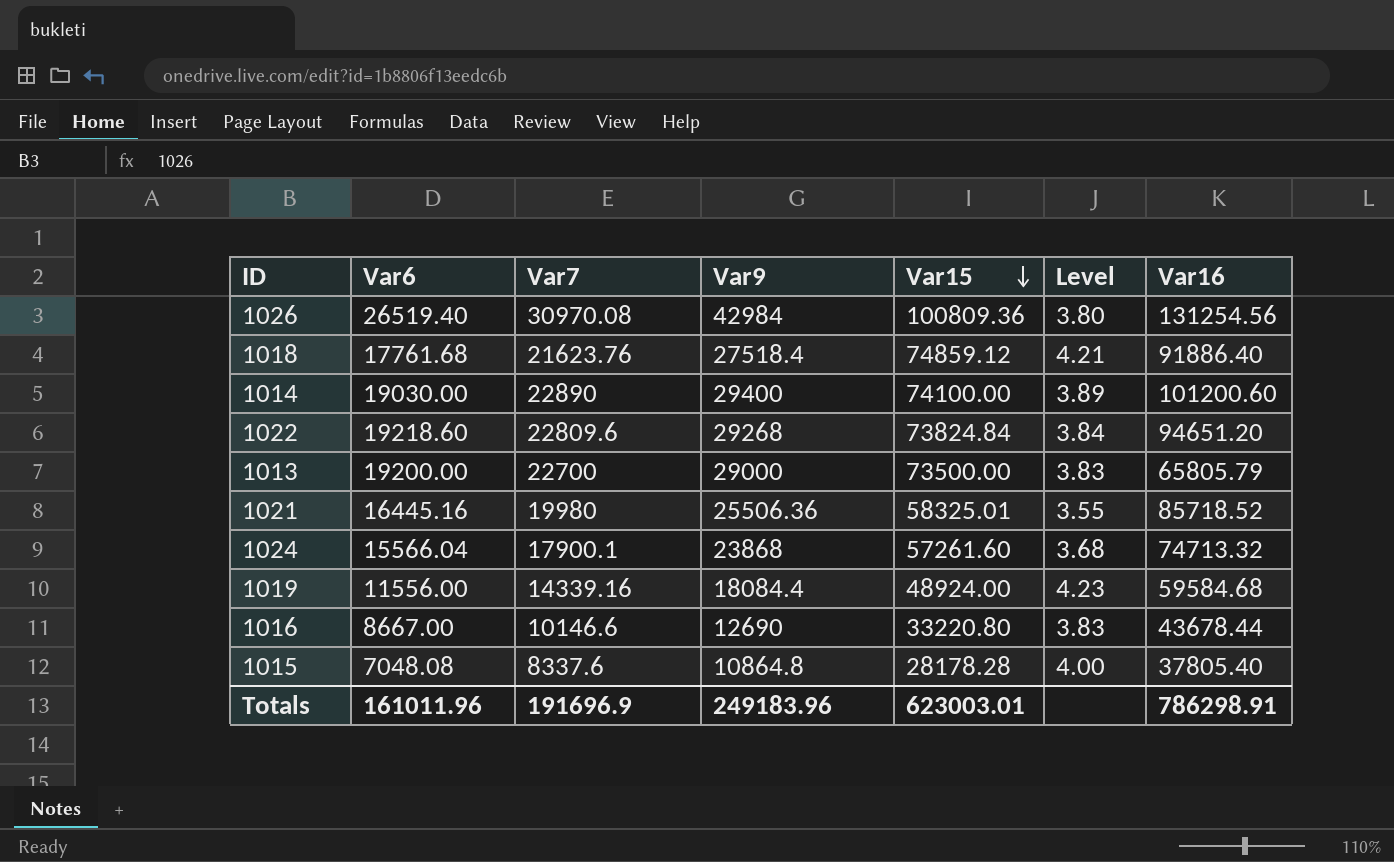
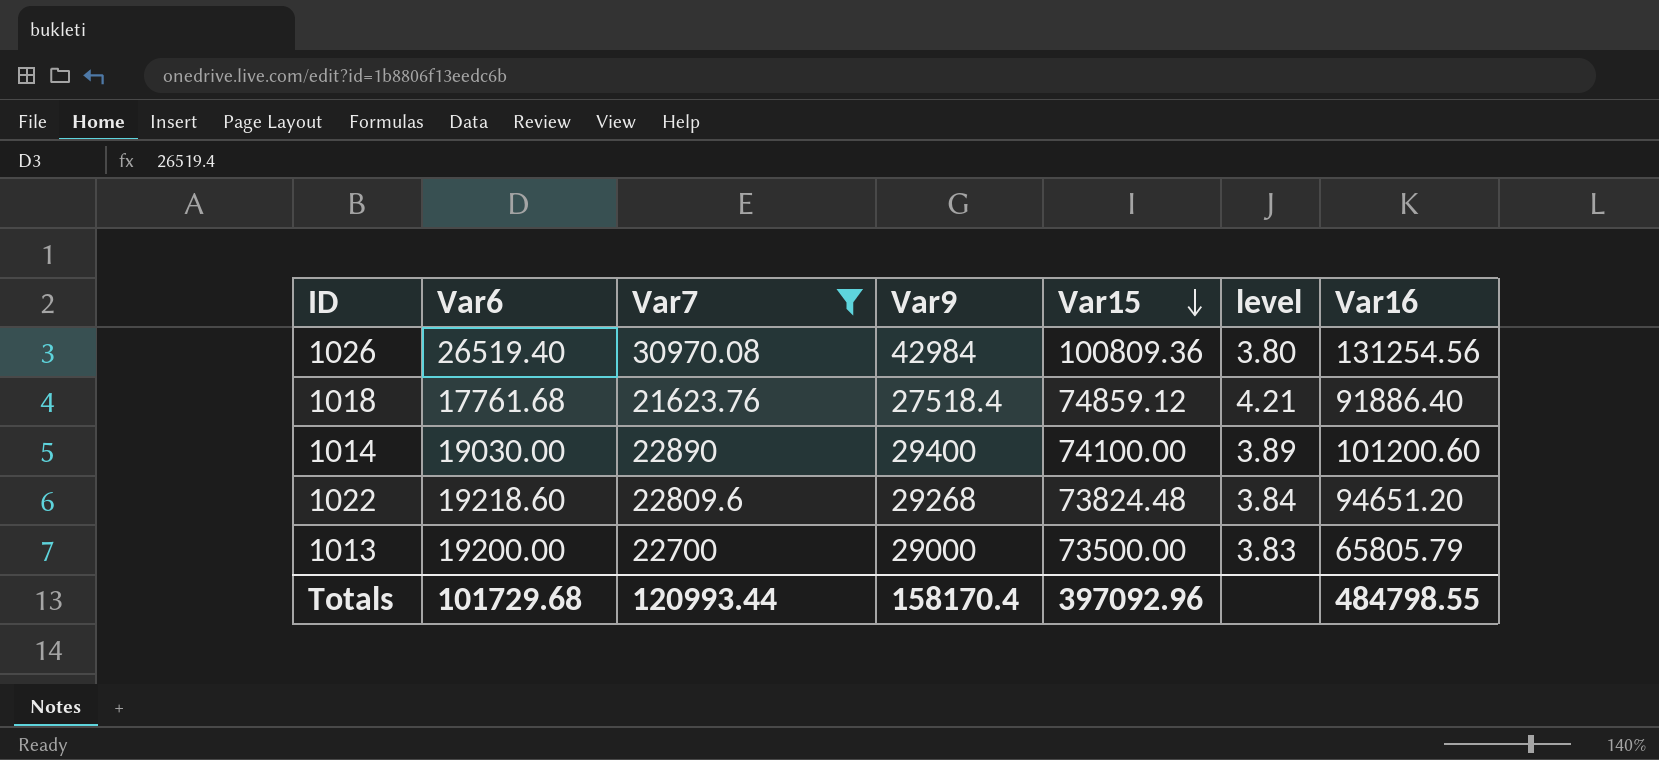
filter: none -> Var7 >= 21623.76
column name: Level -> level
1022 | Var15: 73824.84 -> 73824.48
Totals | Var6: 161011.96 -> 101729.68
Totals | Var7: 191696.9 -> 120993.44
Totals | Var9: 249183.96 -> 158170.4
Totals | Var15: 623003.01 -> 397092.96
Totals | Var16: 786298.91 -> 484798.55

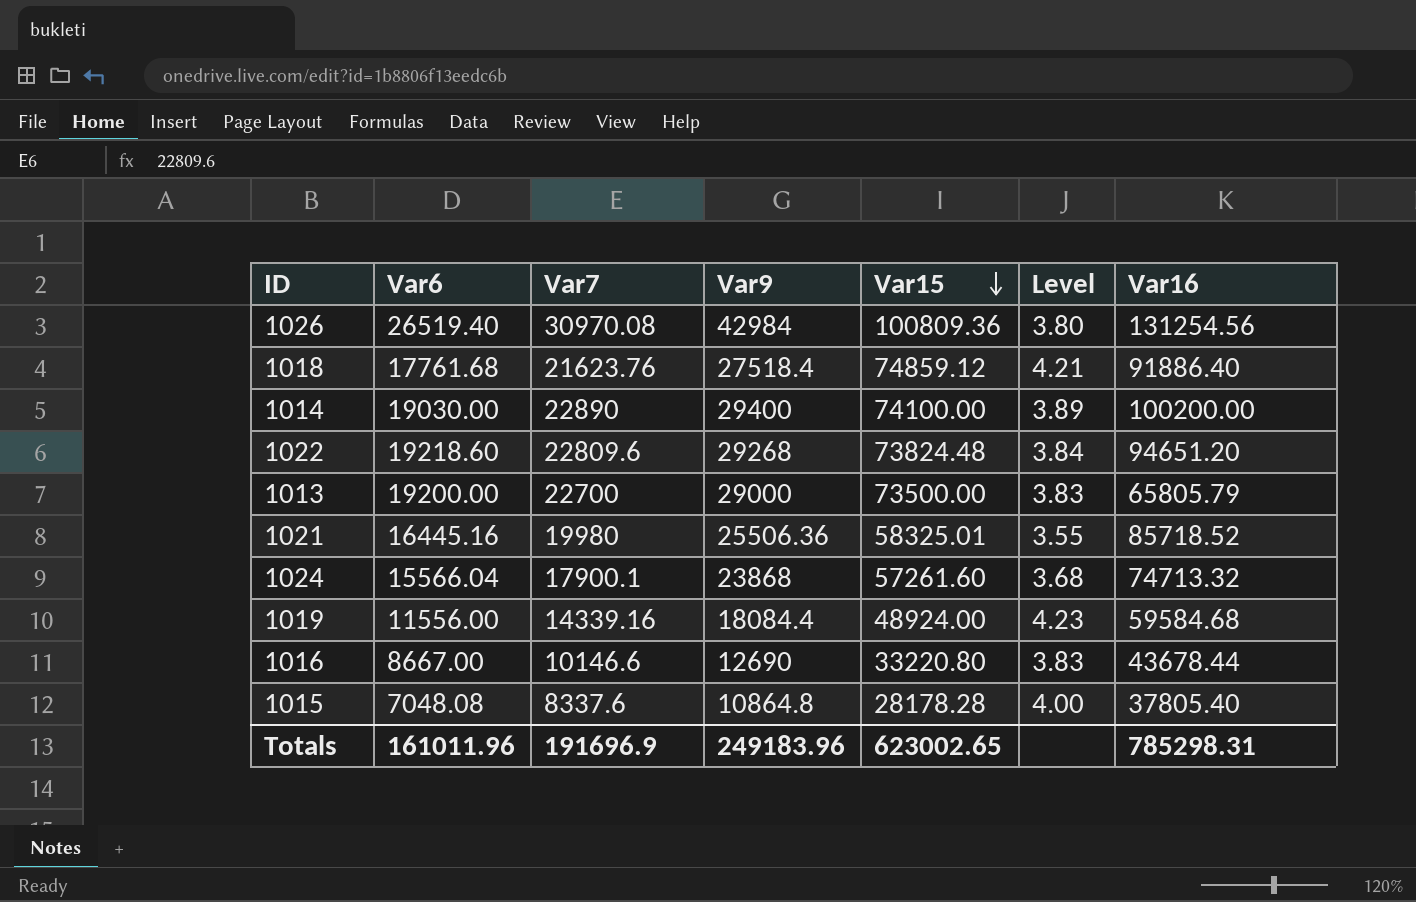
filter: Var7 >= 21623.76 -> none
column name: level -> Level
1014 | Var16: 101200.60 -> 100200.00
Totals | Var6: 101729.68 -> 161011.96
Totals | Var7: 120993.44 -> 191696.9
Totals | Var9: 158170.4 -> 249183.96
Totals | Var15: 397092.96 -> 623002.65
Totals | Var16: 484798.55 -> 785298.31

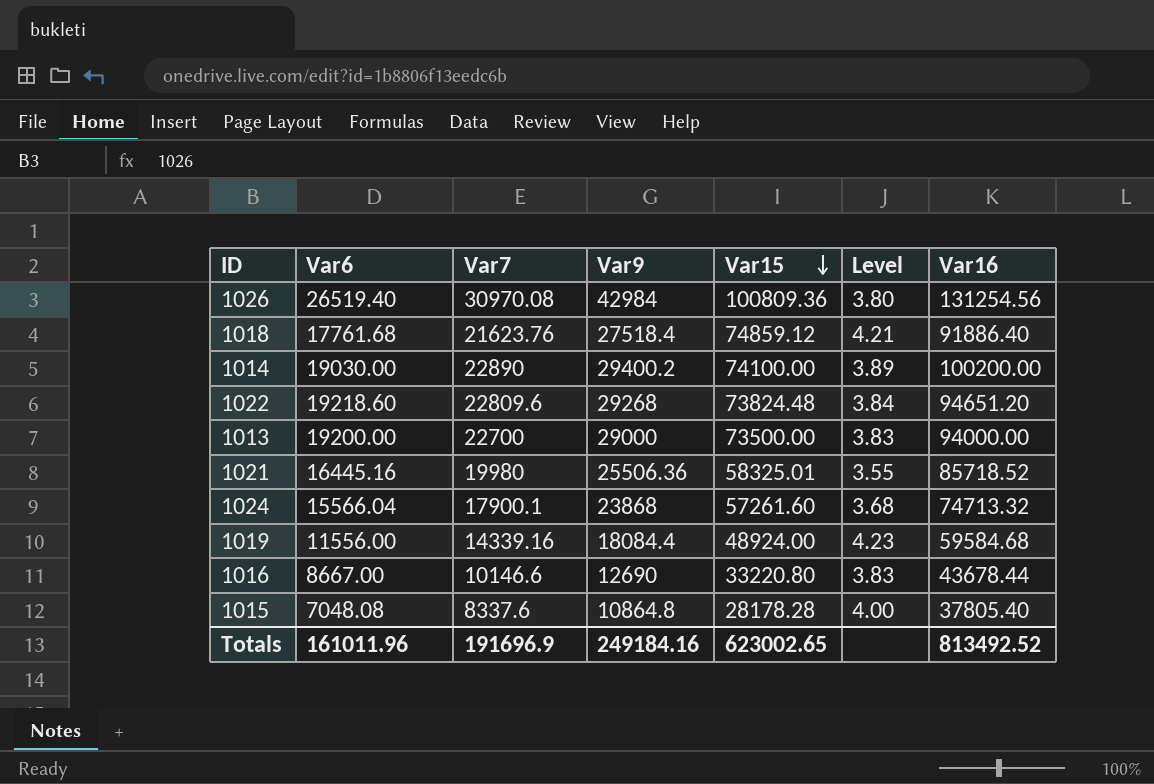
1014 | Var9: 29400 -> 29400.2
1013 | Var16: 65805.79 -> 94000.00
Totals | Var9: 249183.96 -> 249184.16
Totals | Var16: 785298.31 -> 813492.52

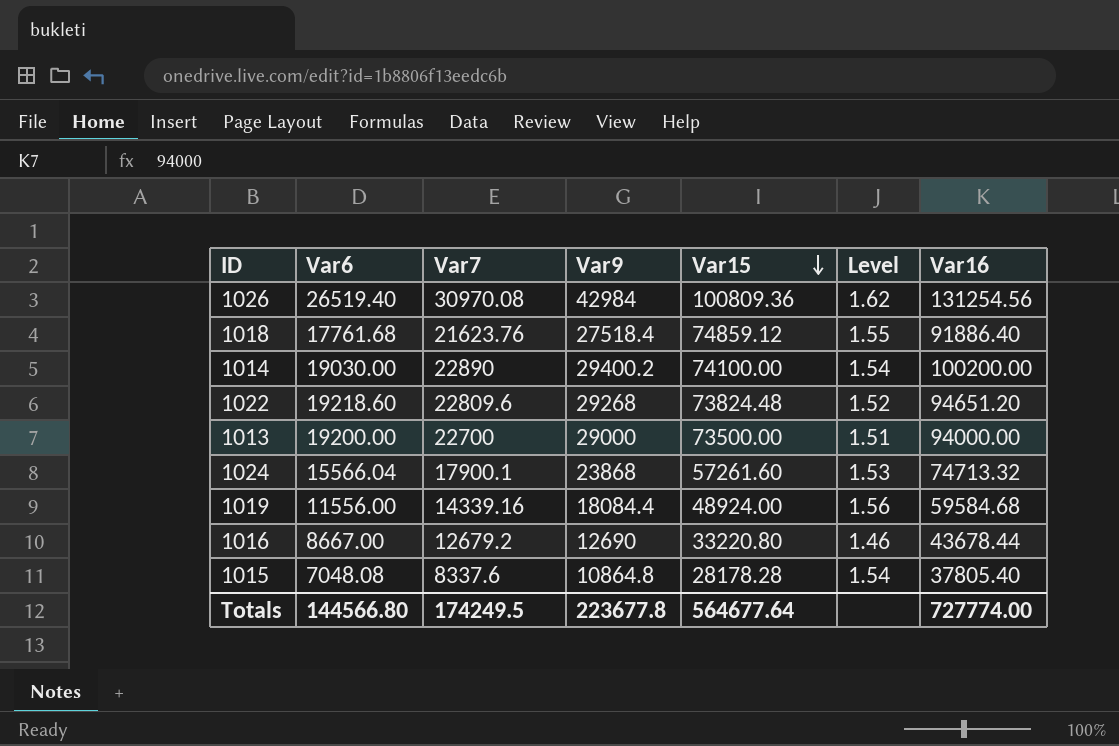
column Level | formula: [Var15] / [Var6] -> [Var9] / [Var6]
row 1021: 16445.16 | 19980 | 25506.36 | 58325.01 | 3.55 | 85718.52 -> none
1016 | Var7: 10146.6 -> 12679.2
Totals | Var6: 161011.96 -> 144566.80
Totals | Var7: 191696.9 -> 174249.5
Totals | Var9: 249184.16 -> 223677.8
Totals | Var15: 623002.65 -> 564677.64
Totals | Var16: 813492.52 -> 727774.00

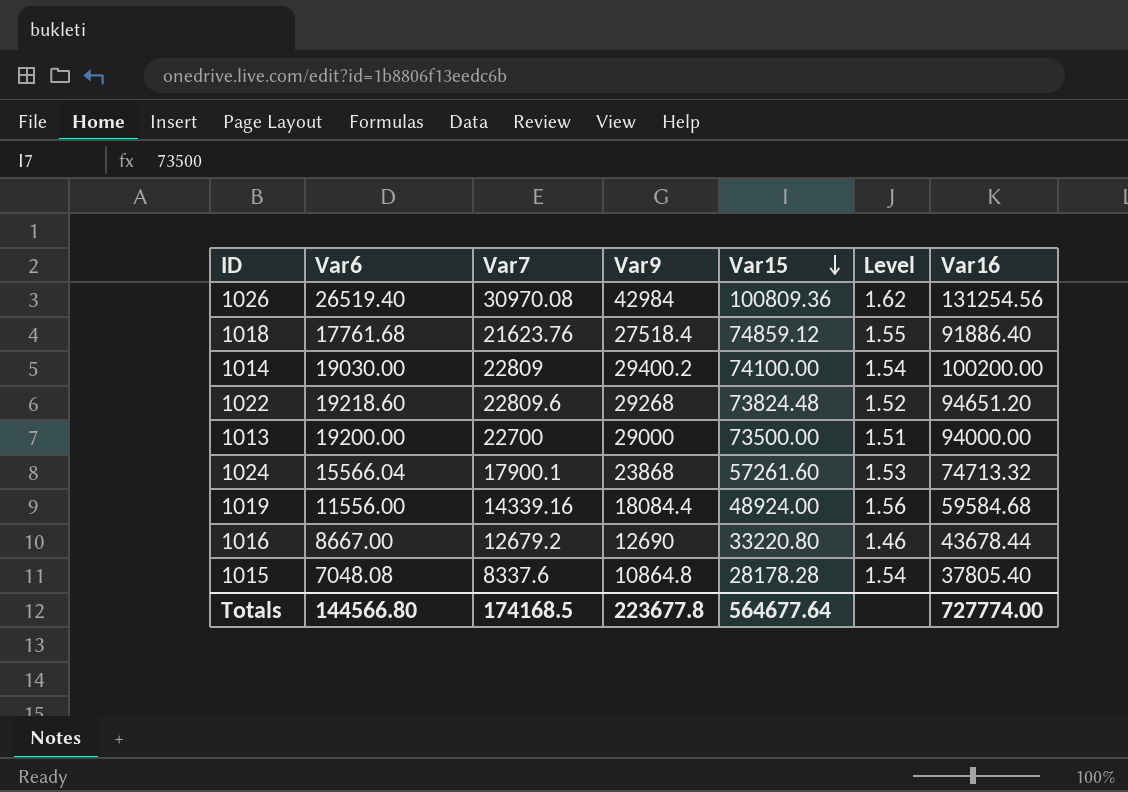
1014 | Var7: 22890 -> 22809
Totals | Var7: 174249.5 -> 174168.5

